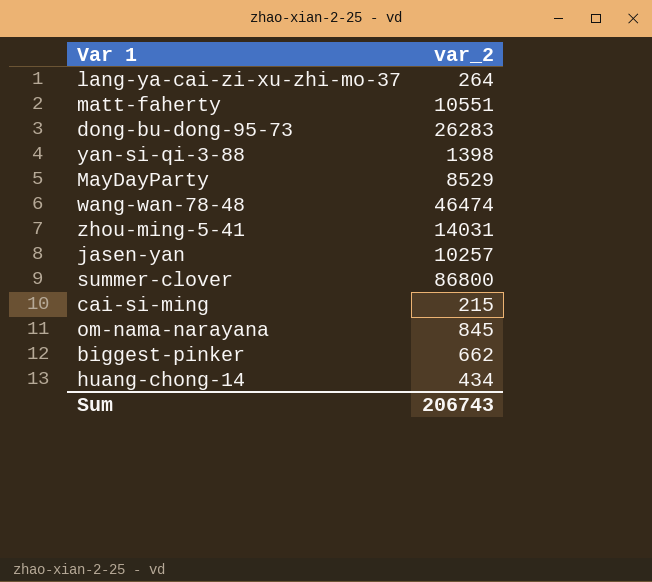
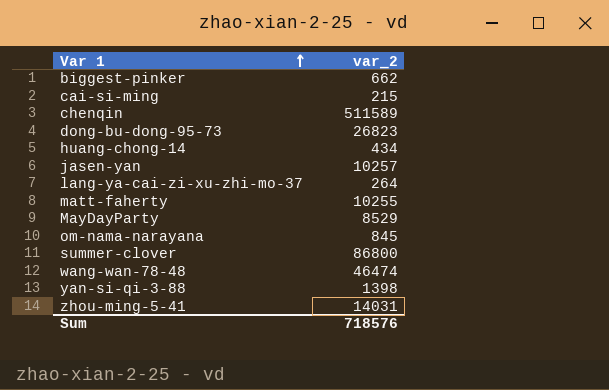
row order: none -> Var 1 ascending
row chenqin: none -> 511589
dong-bu-dong-95-73 | var_2: 26283 -> 26823
matt-faherty | var_2: 10551 -> 10255
Sum | var_2: 206743 -> 718576

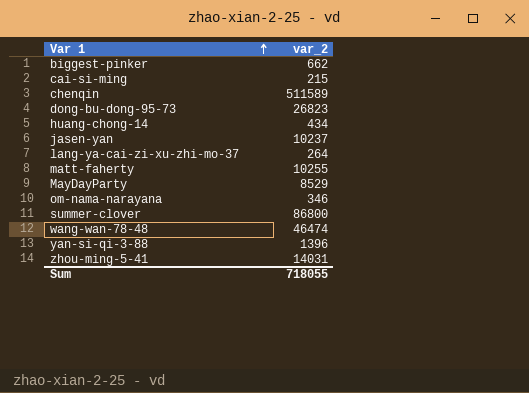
jasen-yan | var_2: 10257 -> 10237
om-nama-narayana | var_2: 845 -> 346
yan-si-qi-3-88 | var_2: 1398 -> 1396
Sum | var_2: 718576 -> 718055

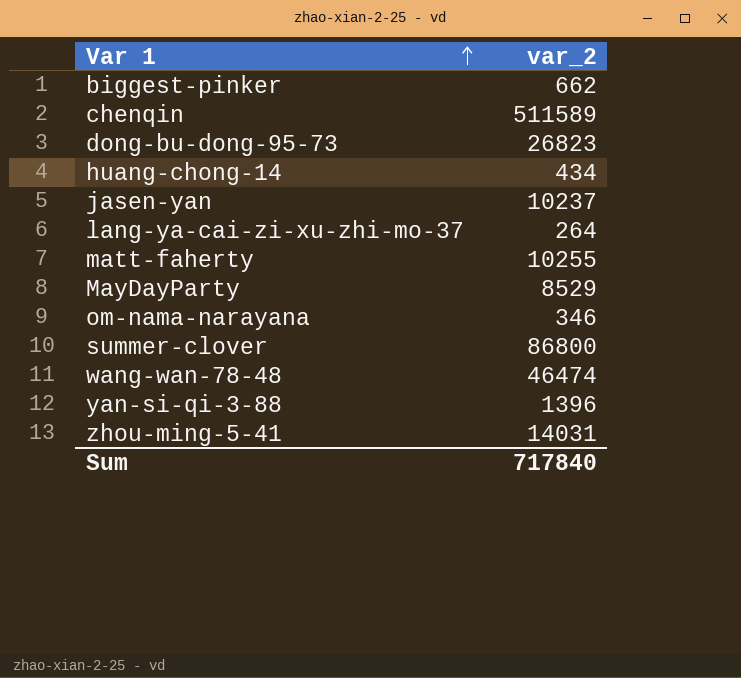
row cai-si-ming: 215 -> none
Sum | var_2: 718055 -> 717840

